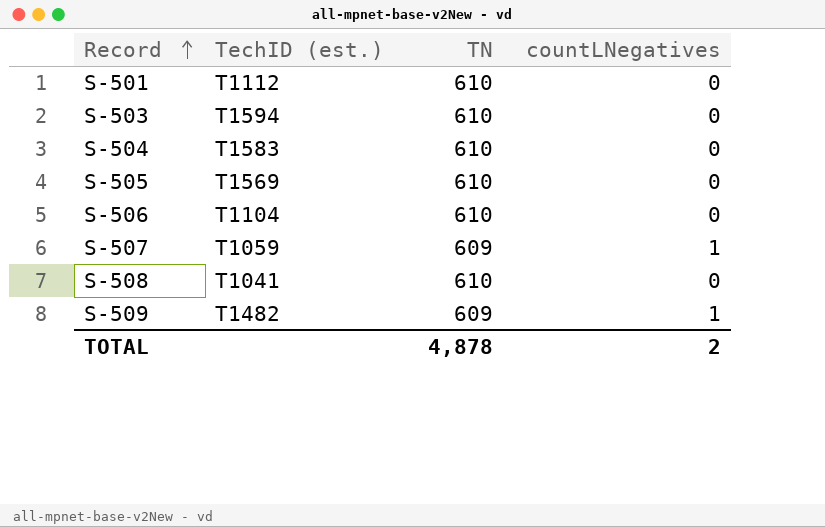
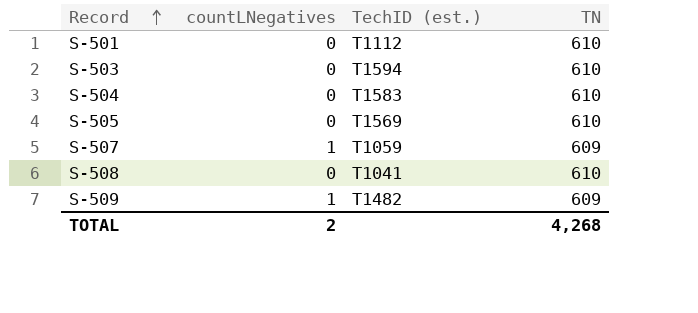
column countLNegatives | position: 4 -> 2
row S-506: T1104 | 610 | 0 -> none
TOTAL | TN: 4,878 -> 4,268

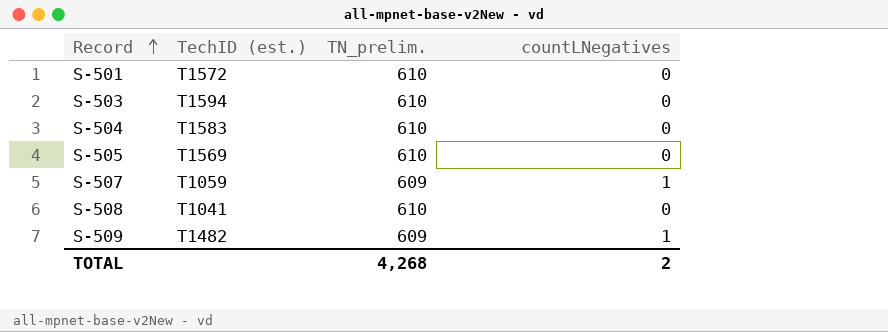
column name: TN -> TN_prelim.
column countLNegatives | position: 2 -> 4
S-501 | TechID (est.): T1112 -> T1572

